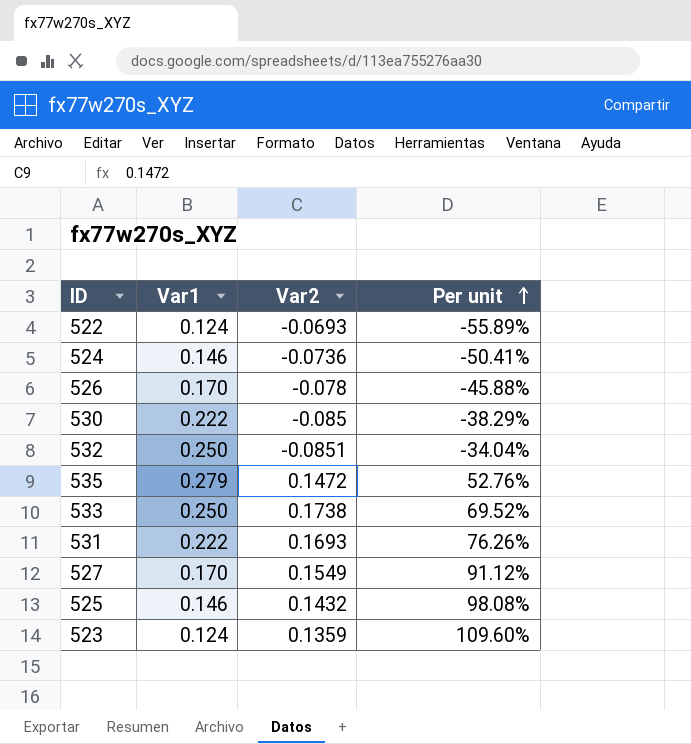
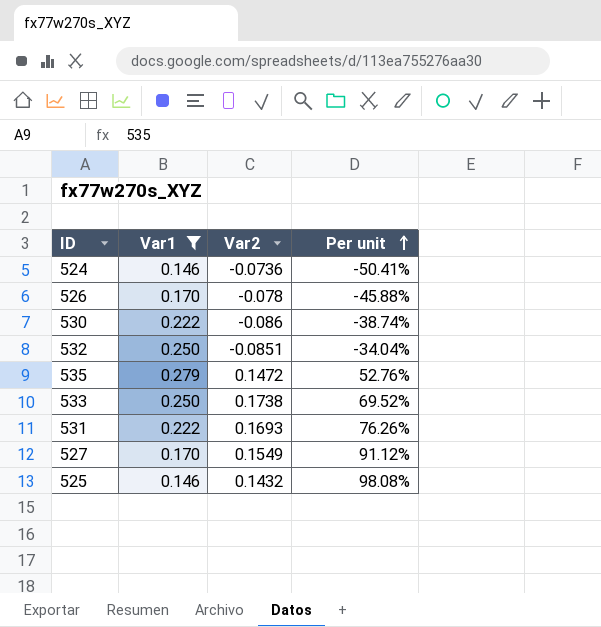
filter: none -> Var1 != 0.124
530 | Var2: -0.085 -> -0.086
530 | Per unit: -38.29% -> -38.74%

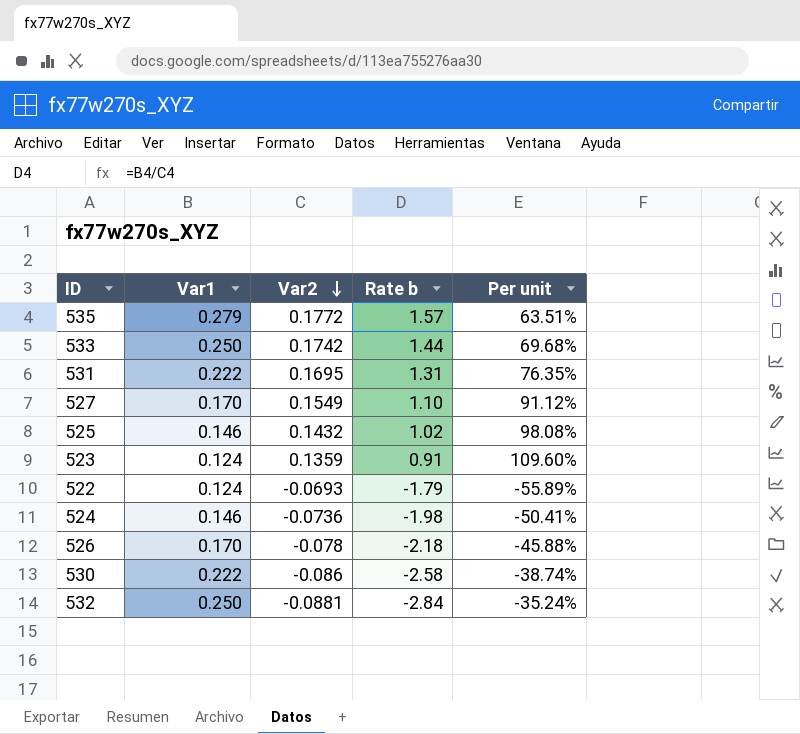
filter: Var1 != 0.124 -> none
row order: Per unit ascending -> Var2 descending
column Rate b | formula: none -> [Var1] / [Var2]
535 | Var2: 0.1472 -> 0.1772
535 | Per unit: 52.76% -> 63.51%
533 | Var2: 0.1738 -> 0.1742
533 | Per unit: 69.52% -> 69.68%
531 | Var2: 0.1693 -> 0.1695
531 | Per unit: 76.26% -> 76.35%
532 | Var2: -0.0851 -> -0.0881
532 | Per unit: -34.04% -> -35.24%

